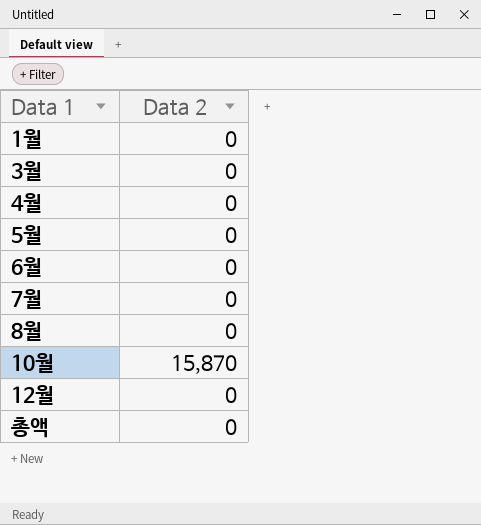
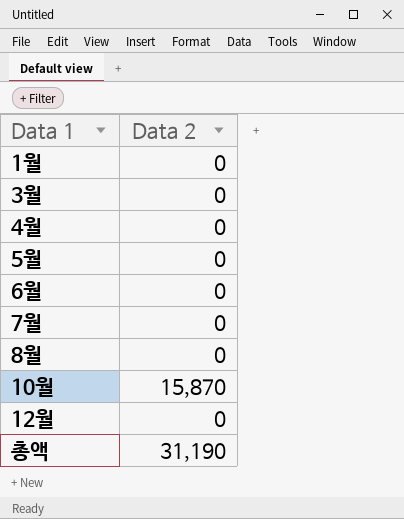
총액 | Data 2: 0 -> 31,190

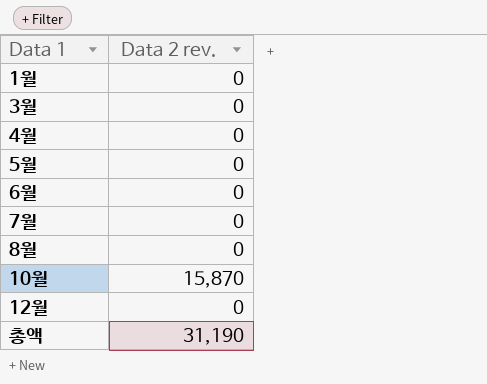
column name: Data 2 -> Data 2 rev.

